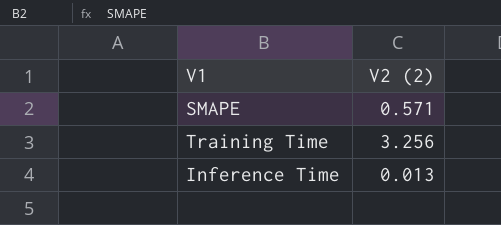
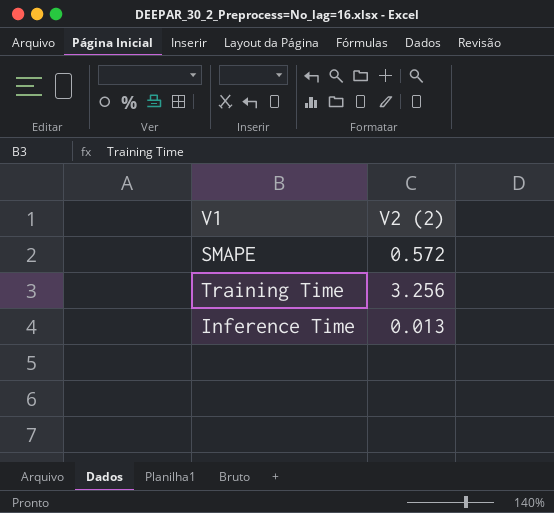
SMAPE | V2 (2): 0.571 -> 0.572

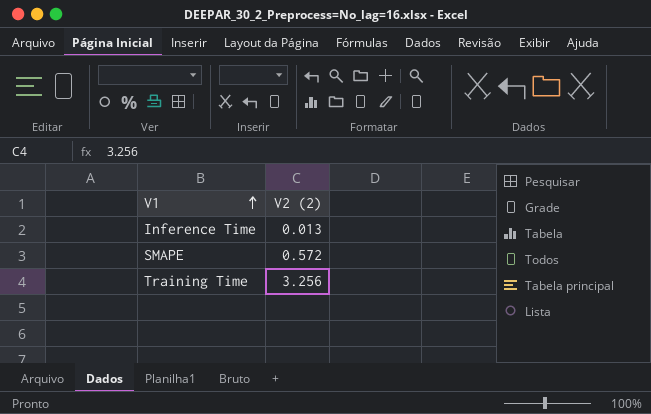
row order: none -> V1 ascending

